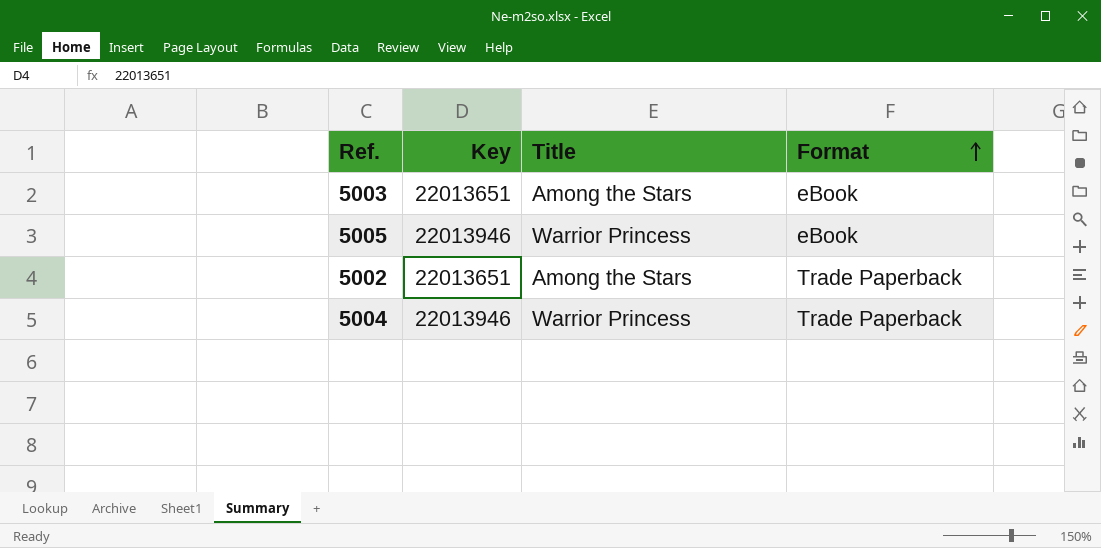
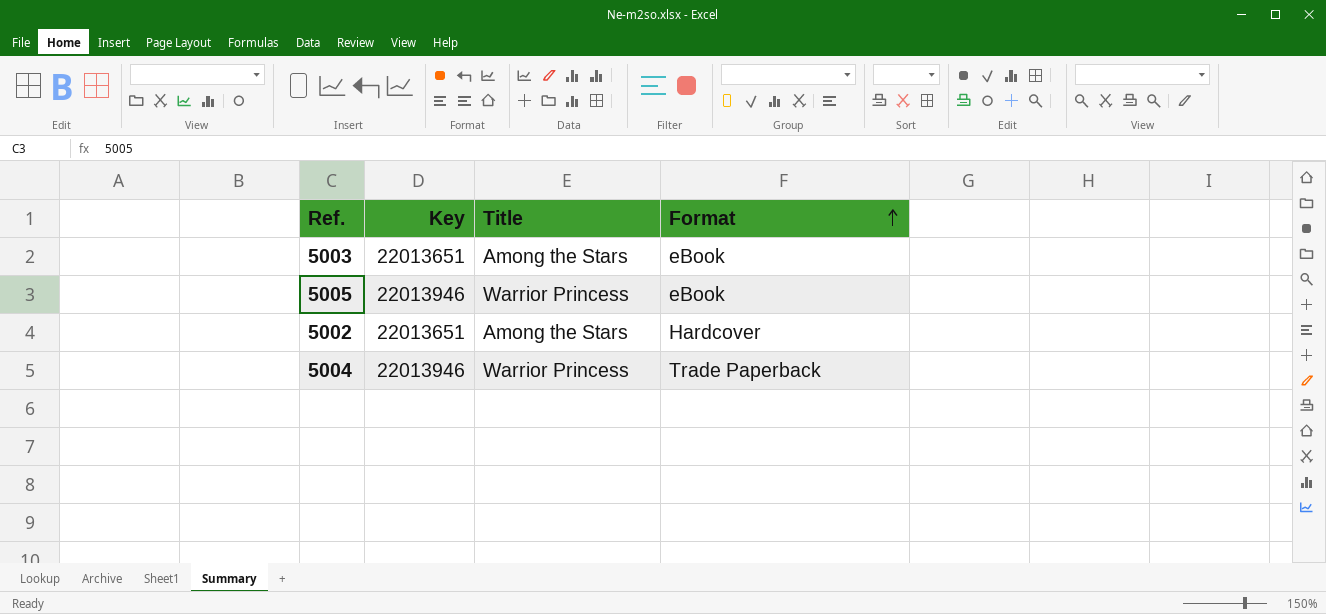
5002 | Format: Trade Paperback -> Hardcover

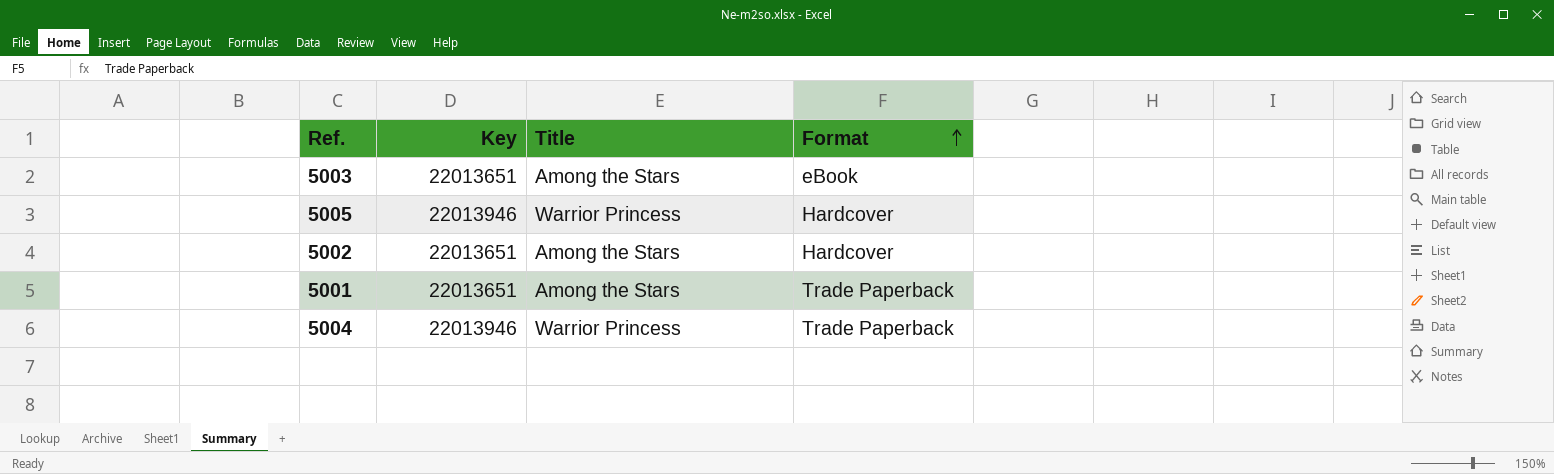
5005 | Format: eBook -> Hardcover
row 5001: none -> 22013651 | Among the Stars | Trade Paperback

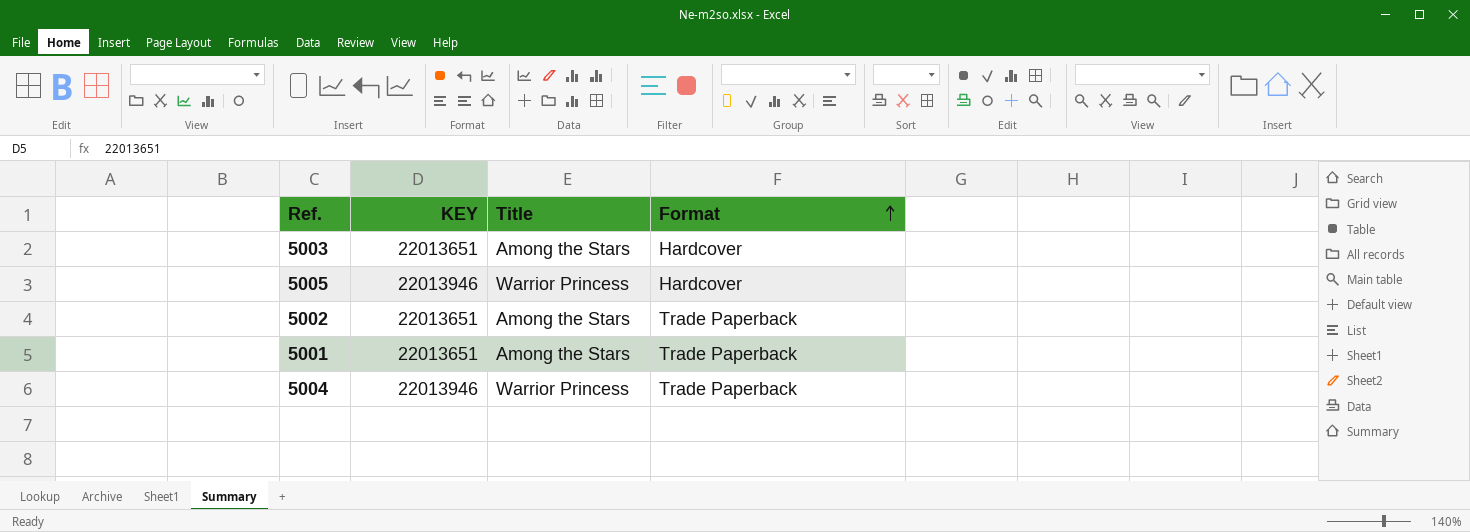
column name: Key -> KEY
5003 | Format: eBook -> Hardcover
5002 | Format: Hardcover -> Trade Paperback

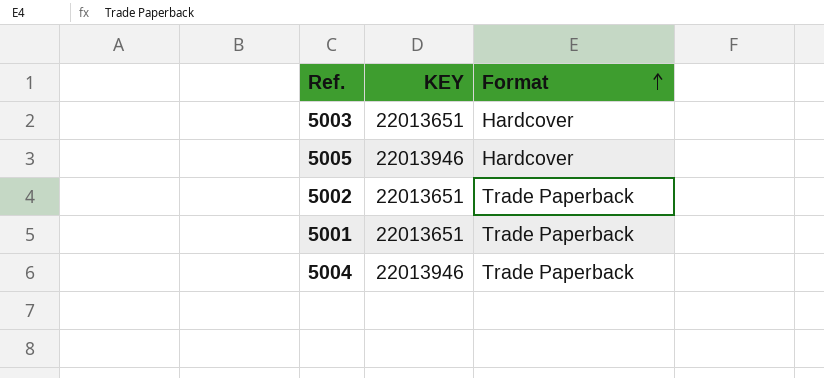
column Title | position: 3 -> none

